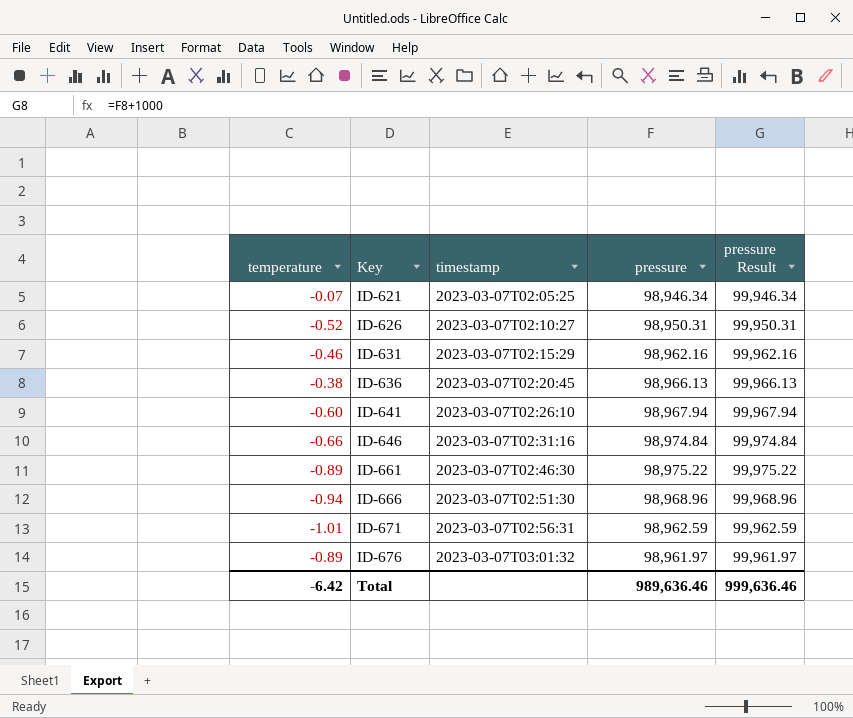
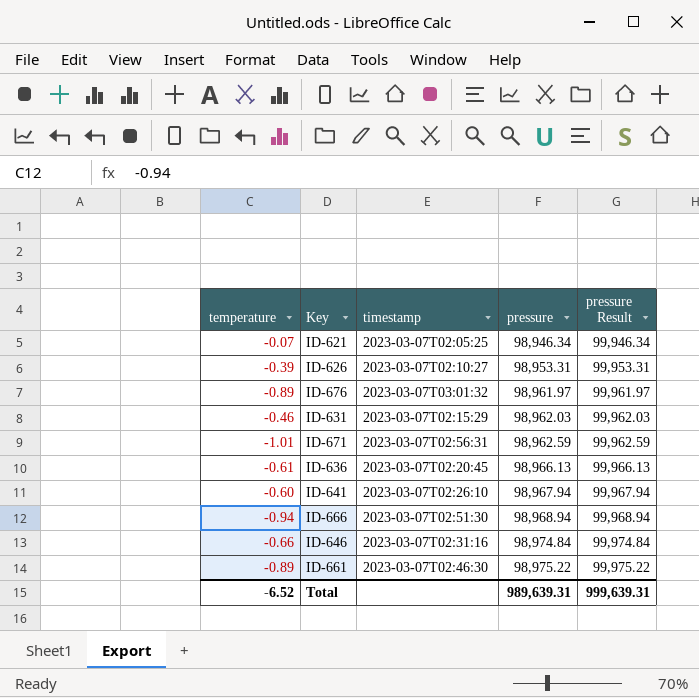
row order: Key ascending -> pressure ascending
ID-626 | temperature: -0.52 -> -0.39
ID-626 | pressure: 98,950.31 -> 98,953.31
ID-626 | pressure Result: 99,950.31 -> 99,953.31
ID-631 | pressure: 98,962.16 -> 98,962.03
ID-631 | pressure Result: 99,962.16 -> 99,962.03
ID-636 | temperature: -0.38 -> -0.61
ID-666 | pressure: 98,968.96 -> 98,968.94
ID-666 | pressure Result: 99,968.96 -> 99,968.94
Total | temperature: -6.42 -> -6.52
Total | pressure: 989,636.46 -> 989,639.31
Total | pressure Result: 999,636.46 -> 999,639.31

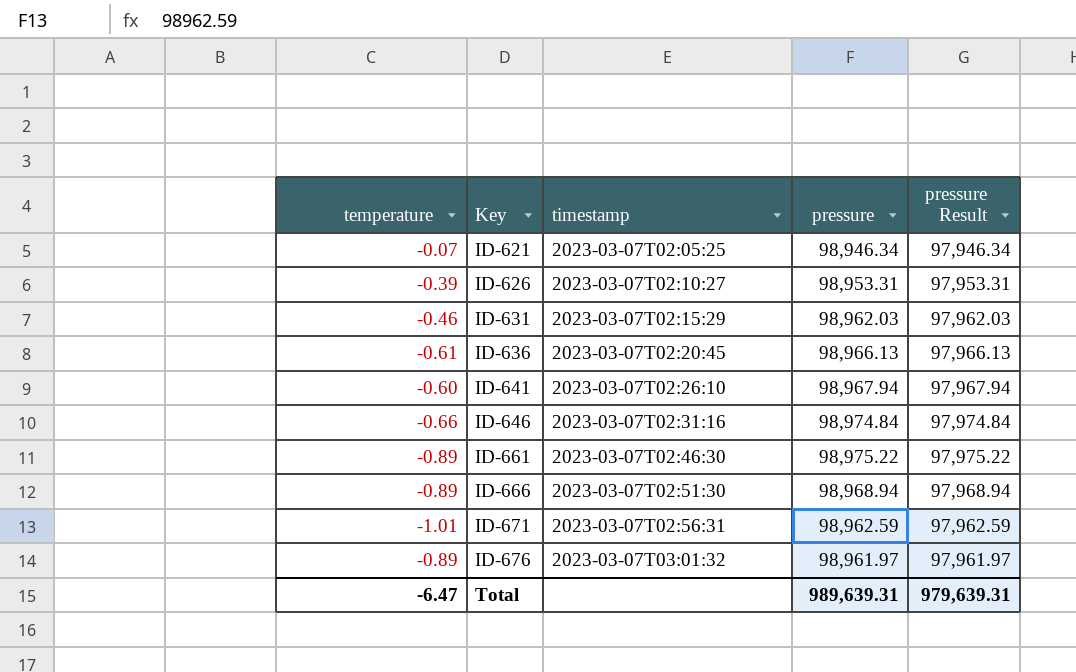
row order: pressure ascending -> Key ascending
column pressure Result | formula: [pressure] + 1000 -> [pressure] - 1000
ID-666 | temperature: -0.94 -> -0.89
Total | temperature: -6.52 -> -6.47
Total | pressure Result: 999,639.31 -> 979,639.31

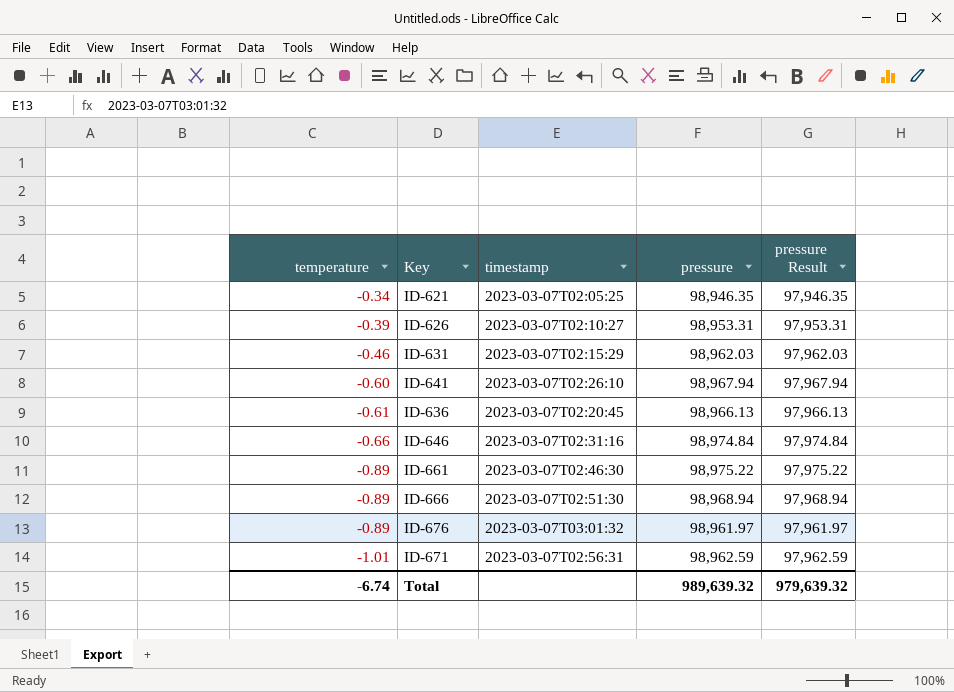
row order: Key ascending -> temperature descending
ID-621 | temperature: -0.07 -> -0.34
ID-621 | pressure: 98,946.34 -> 98,946.35
ID-621 | pressure Result: 97,946.34 -> 97,946.35
Total | temperature: -6.47 -> -6.74
Total | pressure: 989,639.31 -> 989,639.32
Total | pressure Result: 979,639.31 -> 979,639.32

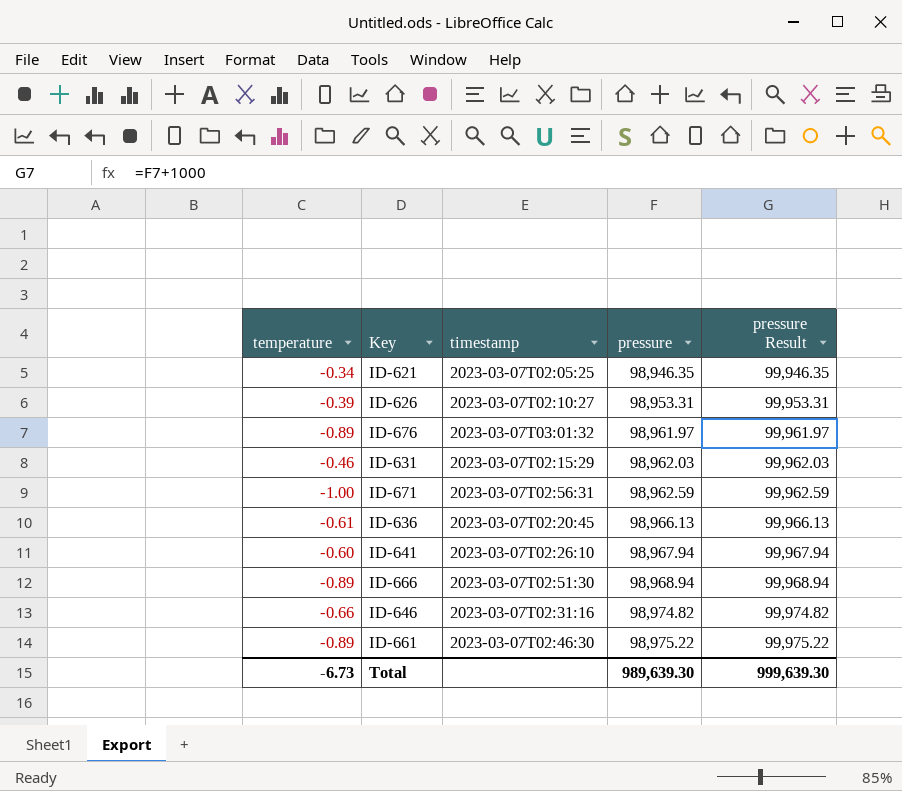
row order: temperature descending -> pressure ascending
column pressure Result | formula: [pressure] - 1000 -> [pressure] + 1000
ID-671 | temperature: -1.01 -> -1.00
ID-646 | pressure: 98,974.84 -> 98,974.82
Total | temperature: -6.74 -> -6.73
Total | pressure: 989,639.32 -> 989,639.30
Total | pressure Result: 979,639.32 -> 999,639.30

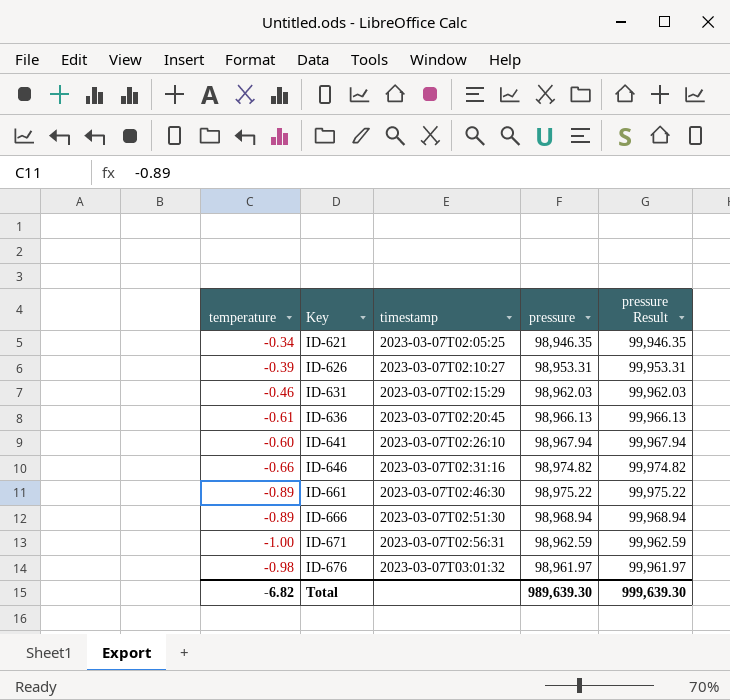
row order: pressure ascending -> Key ascending
ID-676 | temperature: -0.89 -> -0.98
Total | temperature: -6.73 -> -6.82

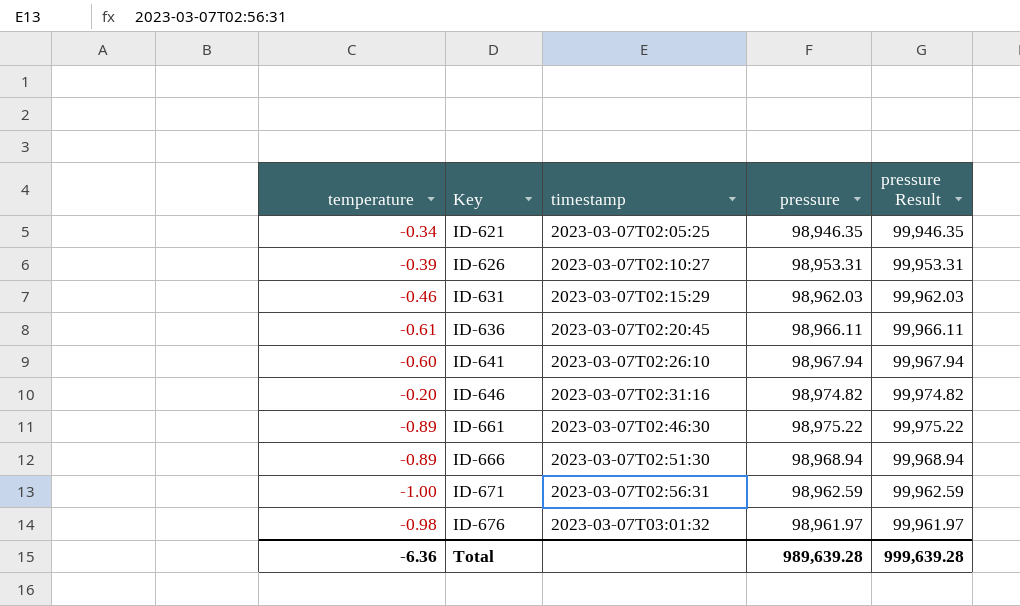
ID-636 | pressure: 98,966.13 -> 98,966.11
ID-636 | pressure Result: 99,966.13 -> 99,966.11
ID-646 | temperature: -0.66 -> -0.20
Total | temperature: -6.82 -> -6.36
Total | pressure: 989,639.30 -> 989,639.28
Total | pressure Result: 999,639.30 -> 999,639.28

